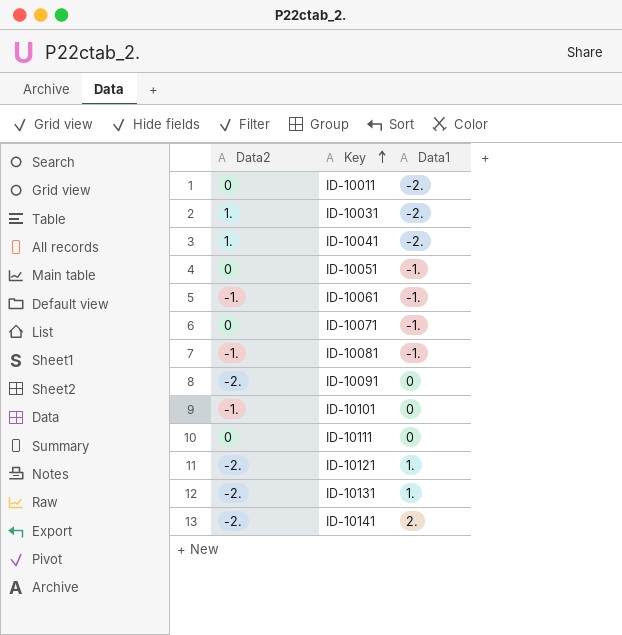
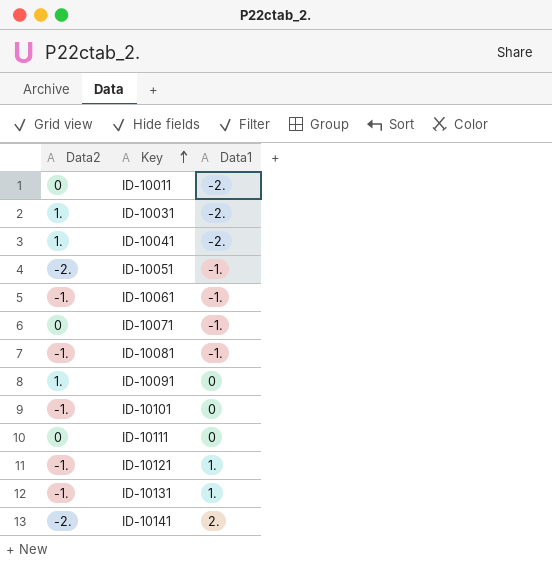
ID-10051 | Data2: 0 -> -2.
ID-10091 | Data2: -2. -> 1.
ID-10121 | Data2: -2. -> -1.
ID-10131 | Data2: -2. -> -1.

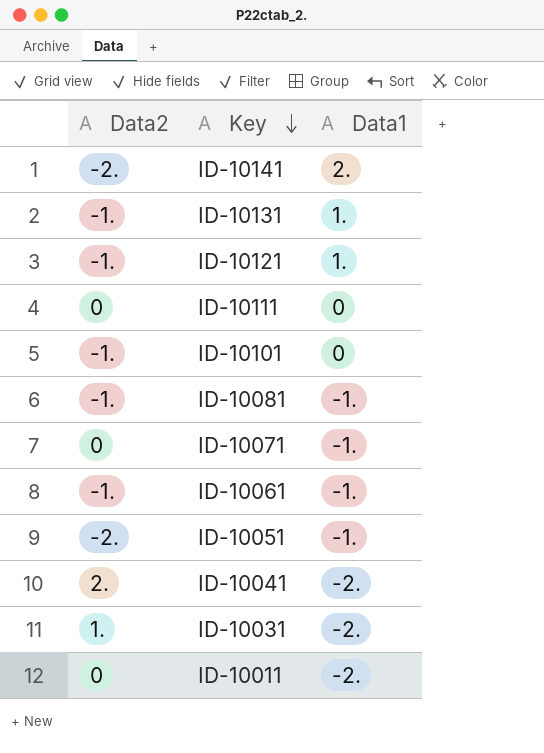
row order: Key ascending -> Key descending
row ID-10091: 1. | 0 -> none
ID-10041 | Data2: 1. -> 2.

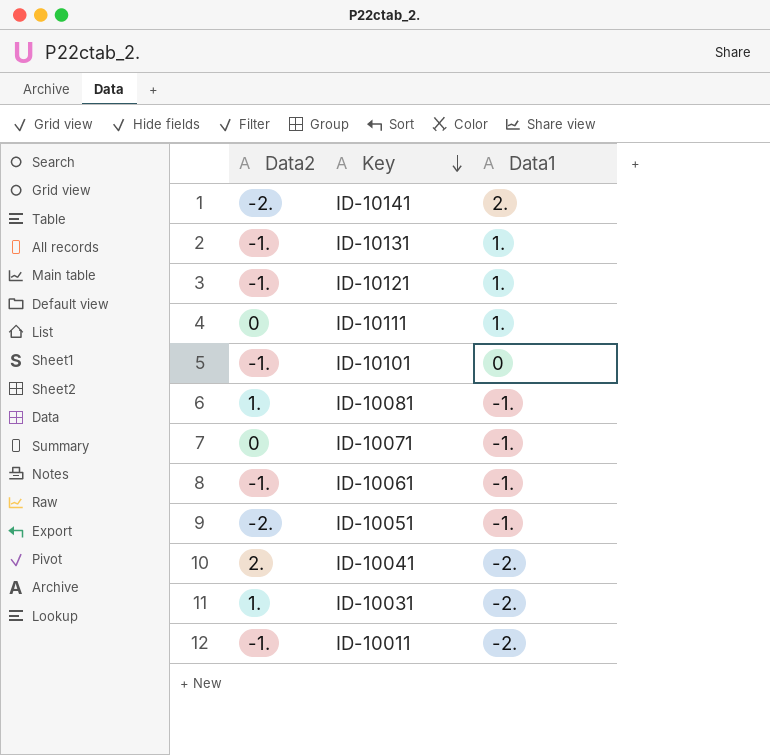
ID-10111 | Data1: 0 -> 1.
ID-10081 | Data2: -1. -> 1.
ID-10011 | Data2: 0 -> -1.

